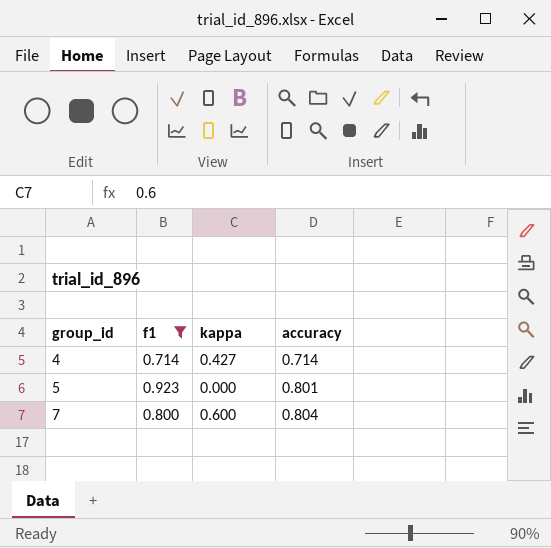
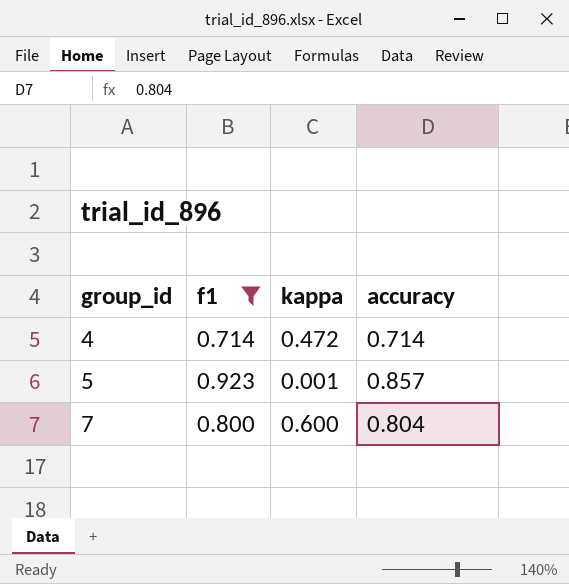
4 | kappa: 0.427 -> 0.472
5 | kappa: 0.000 -> 0.001
5 | accuracy: 0.801 -> 0.857

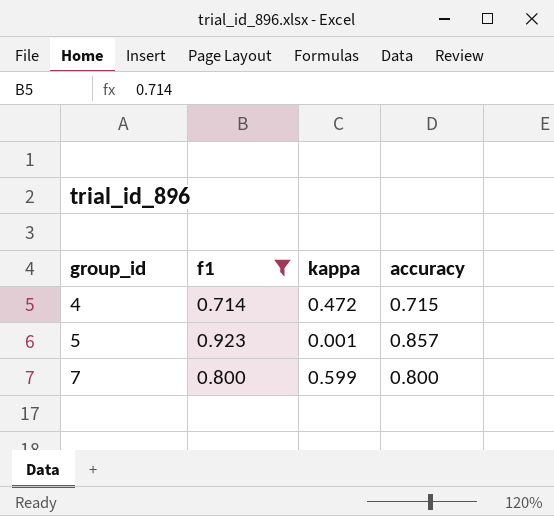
4 | accuracy: 0.714 -> 0.715
7 | kappa: 0.600 -> 0.599
7 | accuracy: 0.804 -> 0.800

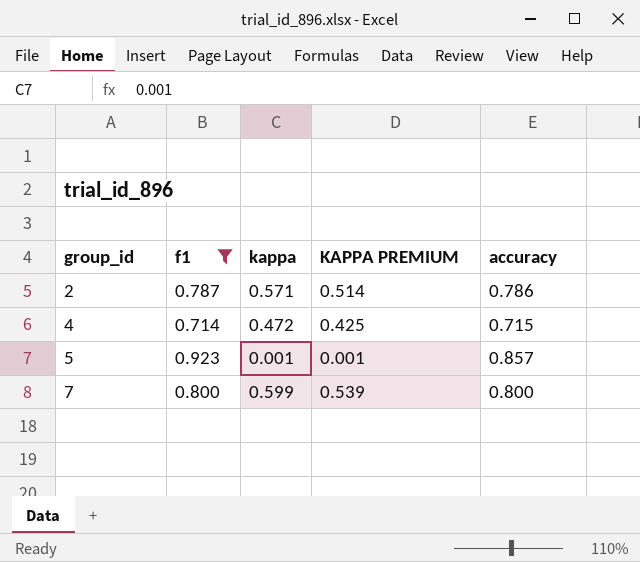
column KAPPA PREMIUM | formula: none -> [kappa] * 0.9
row 2: none -> 0.787 | 0.571 | 0.514 | 0.786

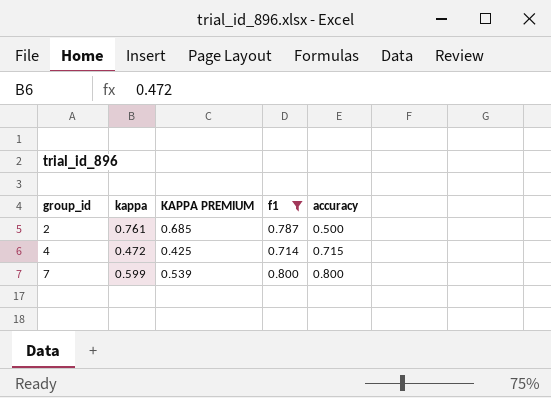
column f1 | position: 2 -> 4
row 5: 0.923 | 0.001 | 0.001 | 0.857 -> none
2 | kappa: 0.571 -> 0.761
2 | KAPPA PREMIUM: 0.514 -> 0.685
2 | accuracy: 0.786 -> 0.500

